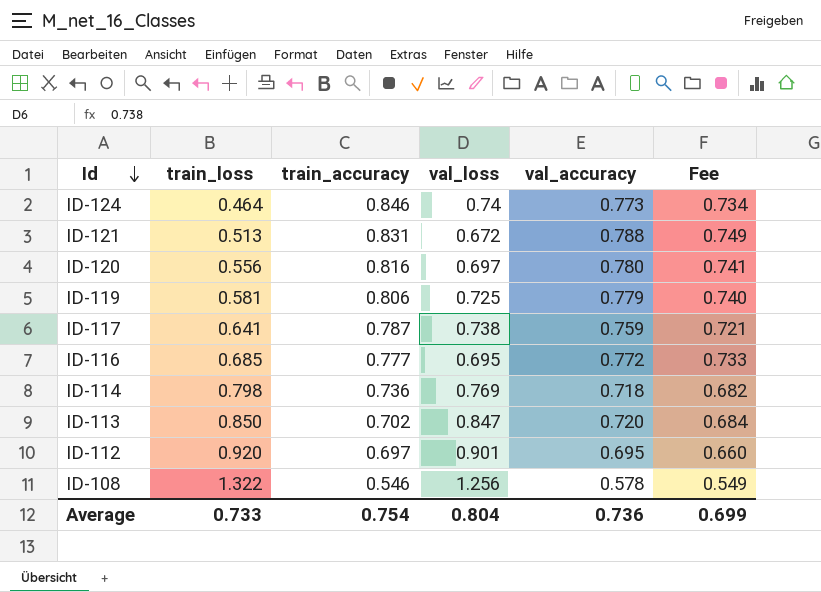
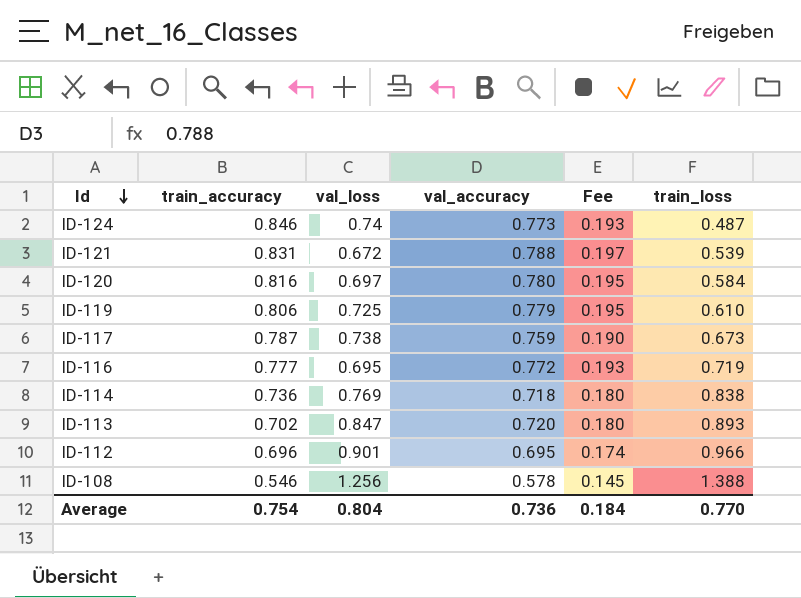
column Fee | formula: [val_accuracy] * 0.95 -> [val_accuracy] * 0.25
column train_loss | position: 2 -> 6
ID-124 | train_loss: 0.464 -> 0.487
ID-121 | train_loss: 0.513 -> 0.539
ID-120 | train_loss: 0.556 -> 0.584
ID-119 | train_loss: 0.581 -> 0.610
ID-117 | train_loss: 0.641 -> 0.673
ID-116 | train_loss: 0.685 -> 0.719
ID-114 | train_loss: 0.798 -> 0.838
ID-113 | train_loss: 0.850 -> 0.893
ID-112 | train_accuracy: 0.697 -> 0.696
ID-112 | train_loss: 0.920 -> 0.966
ID-108 | train_loss: 1.322 -> 1.388
Average | Fee: 0.699 -> 0.184
Average | train_loss: 0.733 -> 0.770

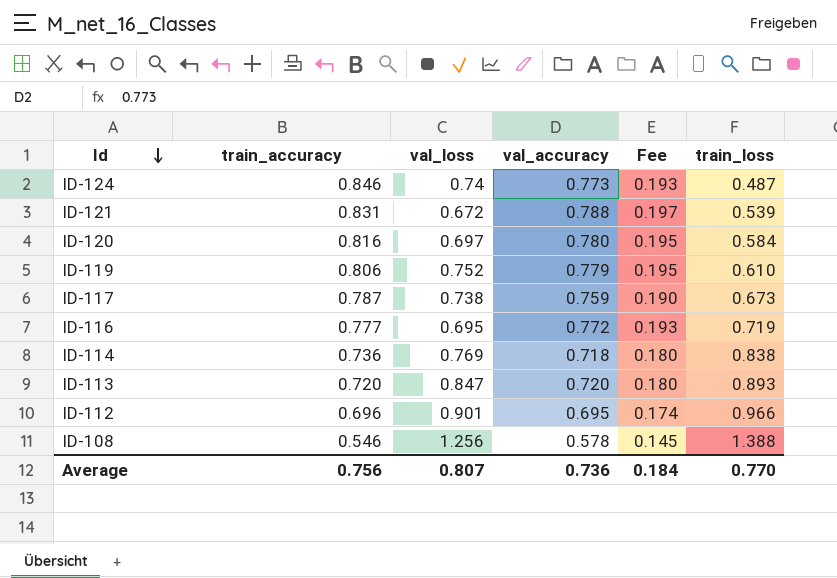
ID-119 | val_loss: 0.725 -> 0.752
ID-113 | train_accuracy: 0.702 -> 0.720
Average | train_accuracy: 0.754 -> 0.756
Average | val_loss: 0.804 -> 0.807

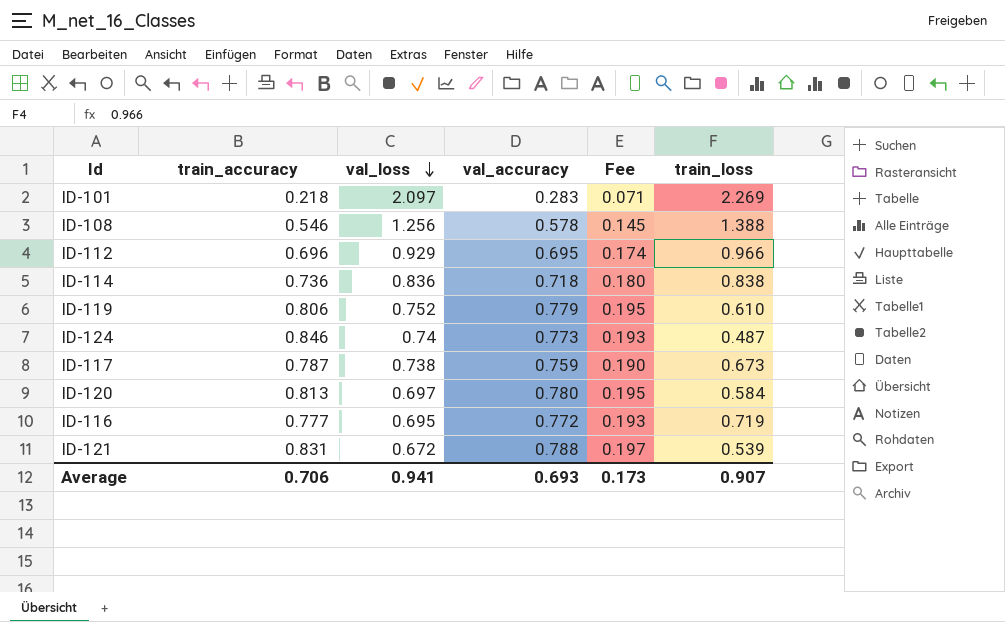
row order: Id descending -> val_loss descending
row ID-113: 0.720 | 0.847 | 0.720 | 0.180 | 0.893 -> none
row ID-101: none -> 0.218 | 2.097 | 0.283 | 0.071 | 2.269
ID-112 | val_loss: 0.901 -> 0.929
ID-114 | val_loss: 0.769 -> 0.836
ID-120 | train_accuracy: 0.816 -> 0.813
Average | train_accuracy: 0.756 -> 0.706
Average | val_loss: 0.807 -> 0.941
Average | val_accuracy: 0.736 -> 0.693
Average | Fee: 0.184 -> 0.173
Average | train_loss: 0.770 -> 0.907

